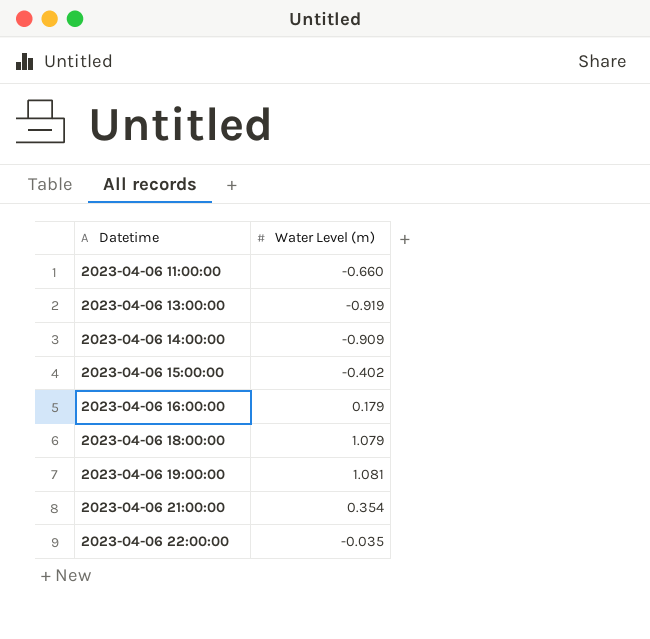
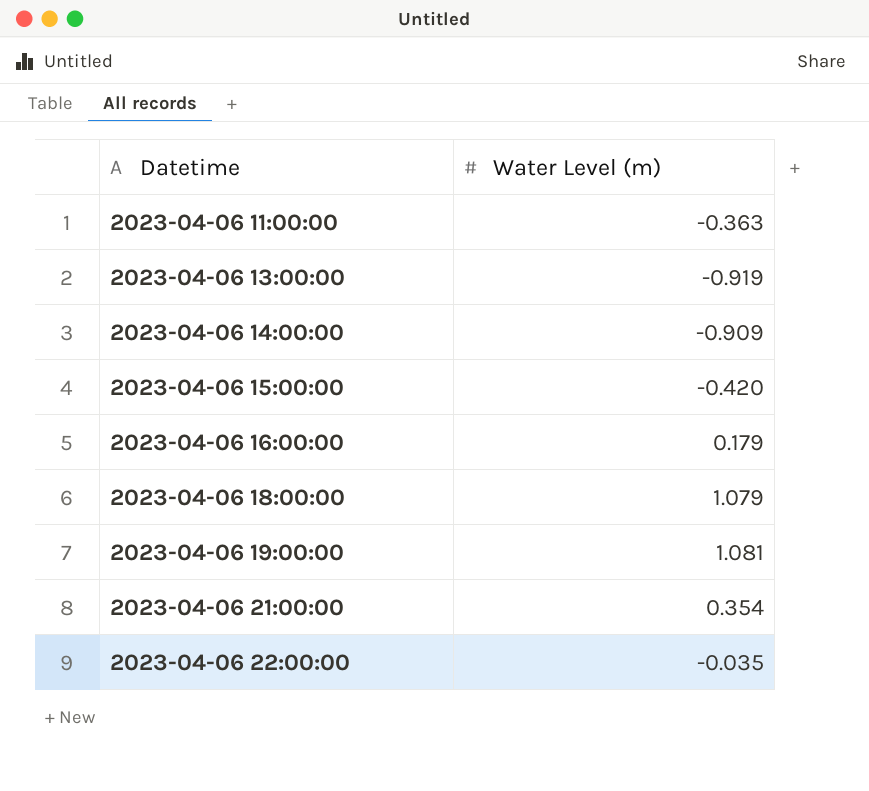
2023-04-06 11:00:00 | Water Level (m): -0.660 -> -0.363
2023-04-06 15:00:00 | Water Level (m): -0.402 -> -0.420

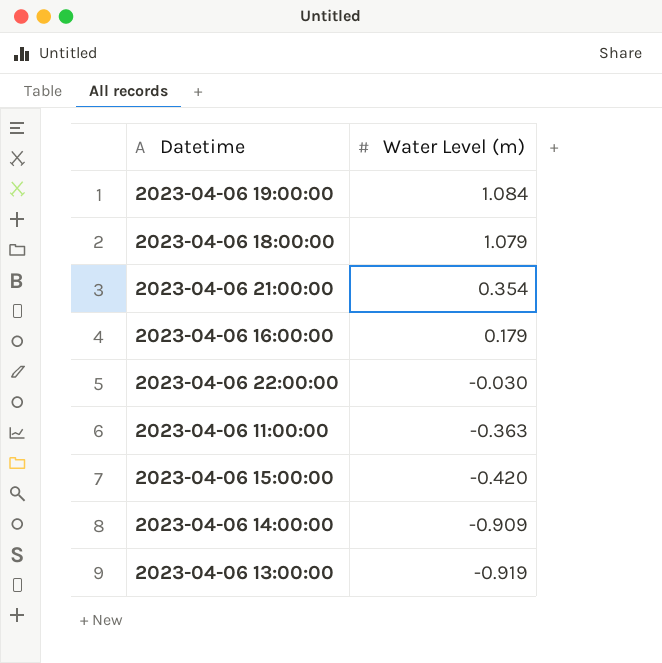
row order: Datetime ascending -> Water Level (m) descending
2023-04-06 19:00:00 | Water Level (m): 1.081 -> 1.084
2023-04-06 22:00:00 | Water Level (m): -0.035 -> -0.030

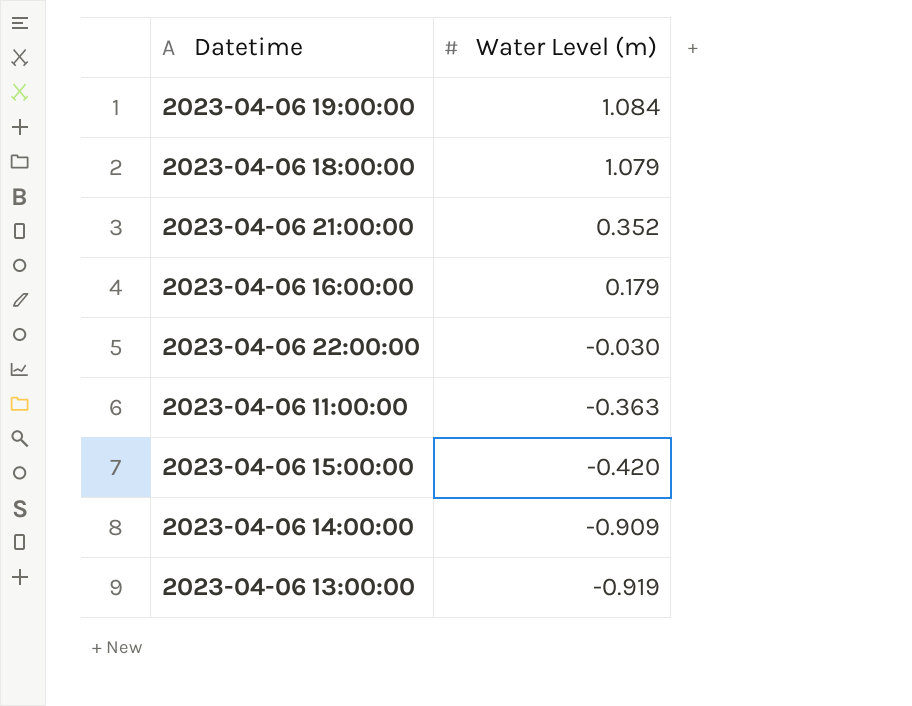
2023-04-06 21:00:00 | Water Level (m): 0.354 -> 0.352

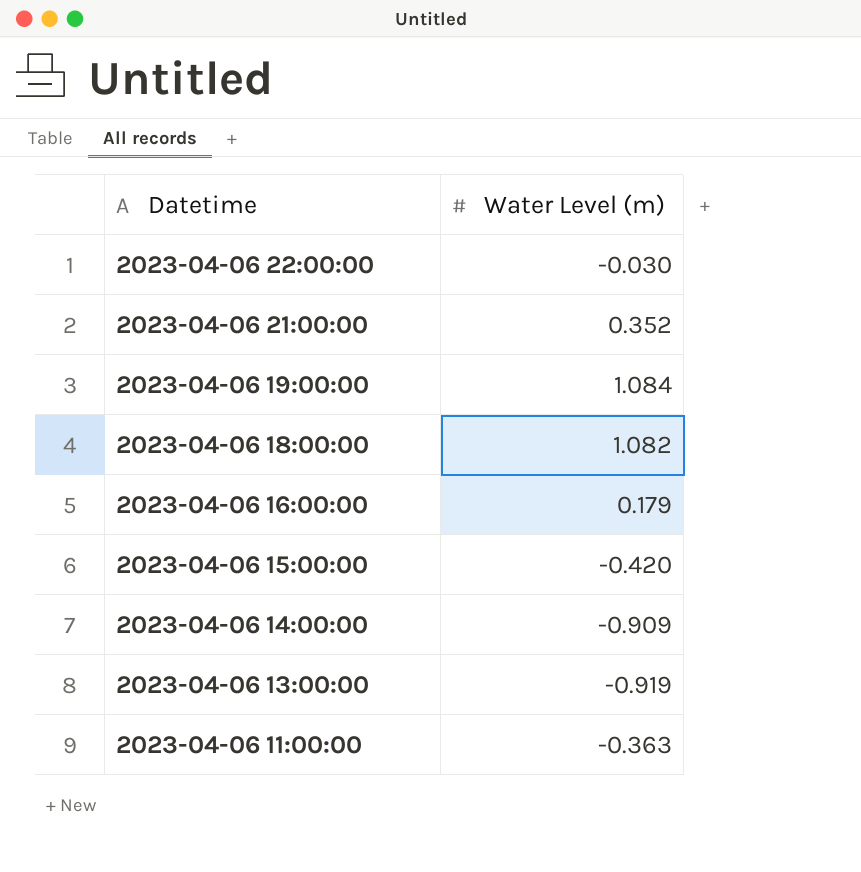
row order: Water Level (m) descending -> Datetime descending
2023-04-06 18:00:00 | Water Level (m): 1.079 -> 1.082

